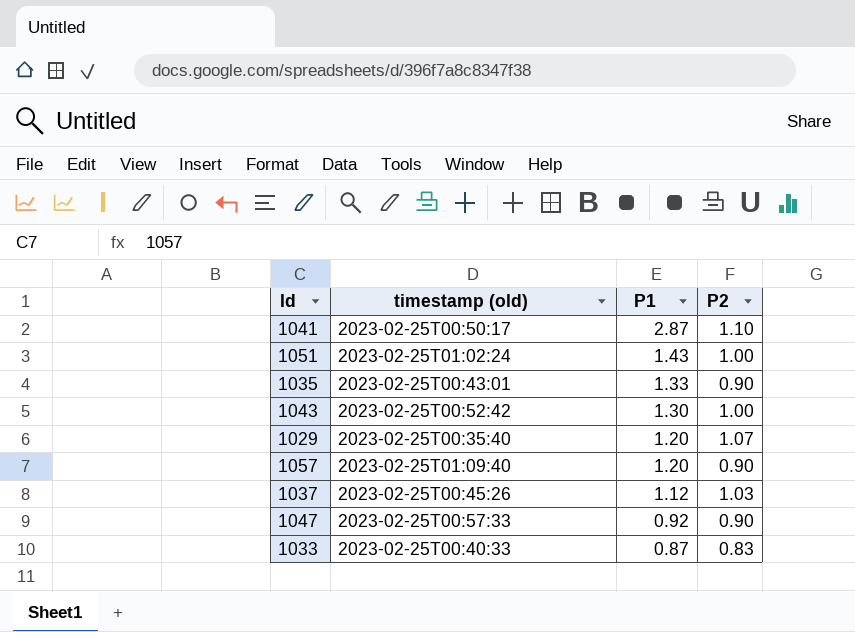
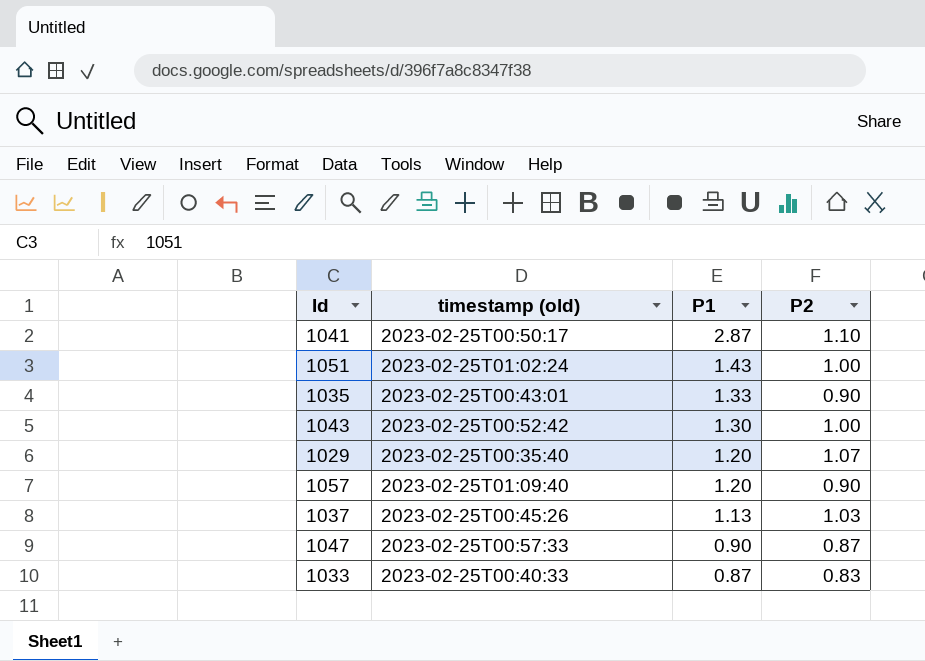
1037 | P1: 1.12 -> 1.13
1047 | P1: 0.92 -> 0.90
1047 | P2: 0.90 -> 0.87

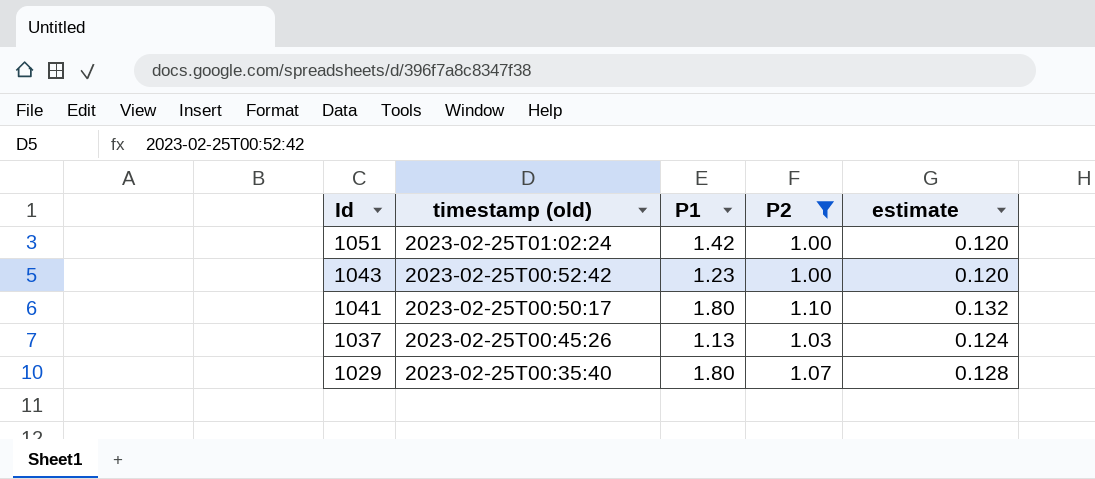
filter: none -> P2 >= 1.00
row order: P1 descending -> Id descending
column estimate | formula: none -> [P2] * 0.12
1051 | P1: 1.43 -> 1.42
1043 | P1: 1.30 -> 1.23
1041 | P1: 2.87 -> 1.80
1029 | P1: 1.20 -> 1.80

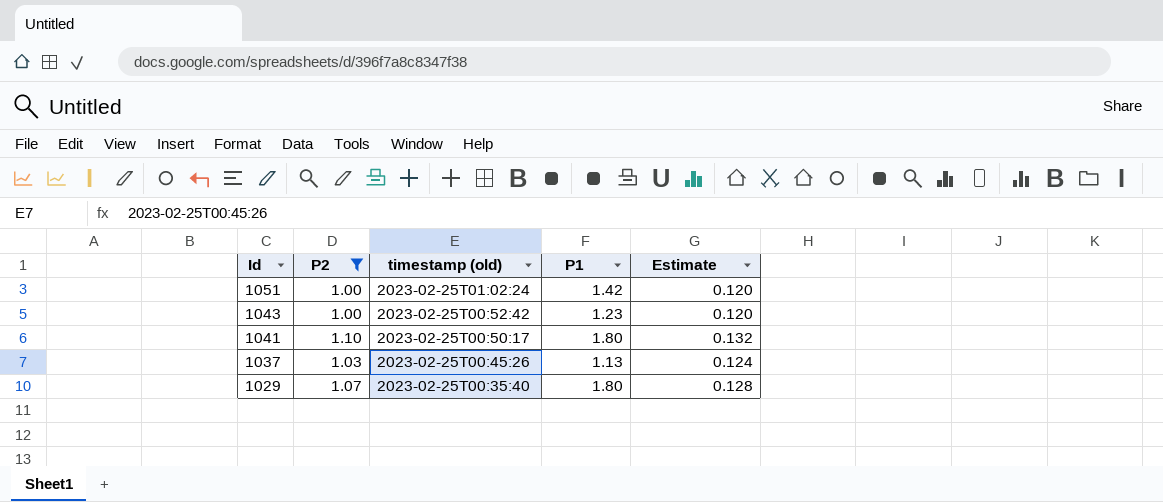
column P2 | position: 4 -> 2
column name: estimate -> Estimate

